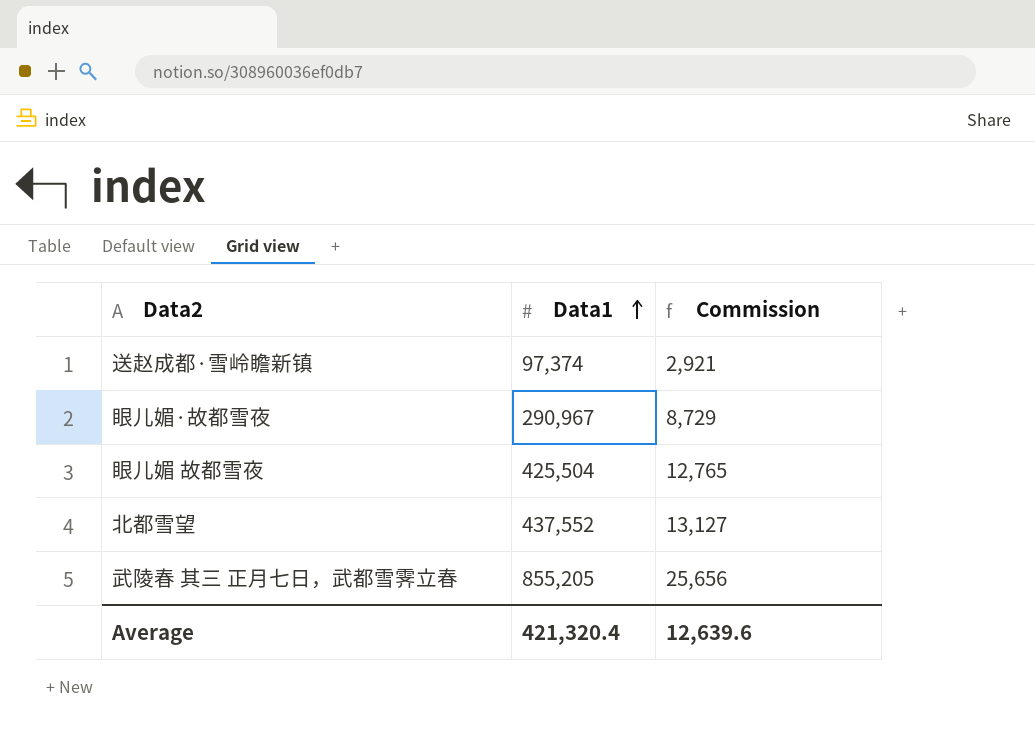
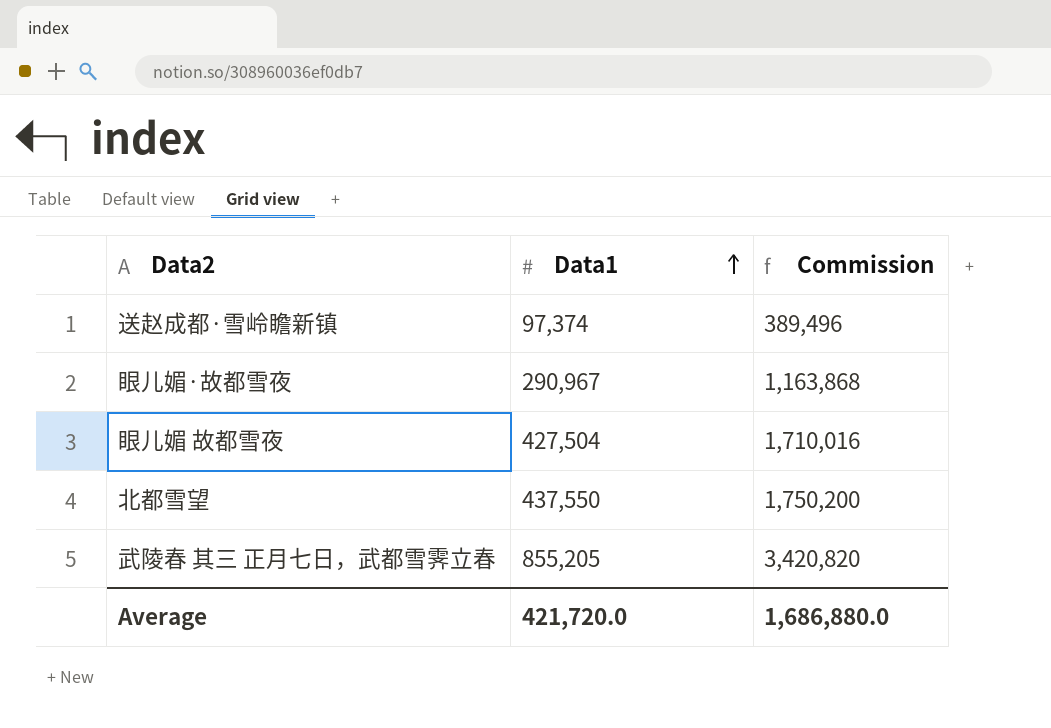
column Commission | formula: [Data1] * 0.03 -> [Data1] * 4
眼儿媚 故都雪夜 | Data1: 425,504 -> 427,504
北都雪望 | Data1: 437,552 -> 437,550
Average | Data1: 421,320.4 -> 421,720.0
Average | Commission: 12,639.6 -> 1,686,880.0

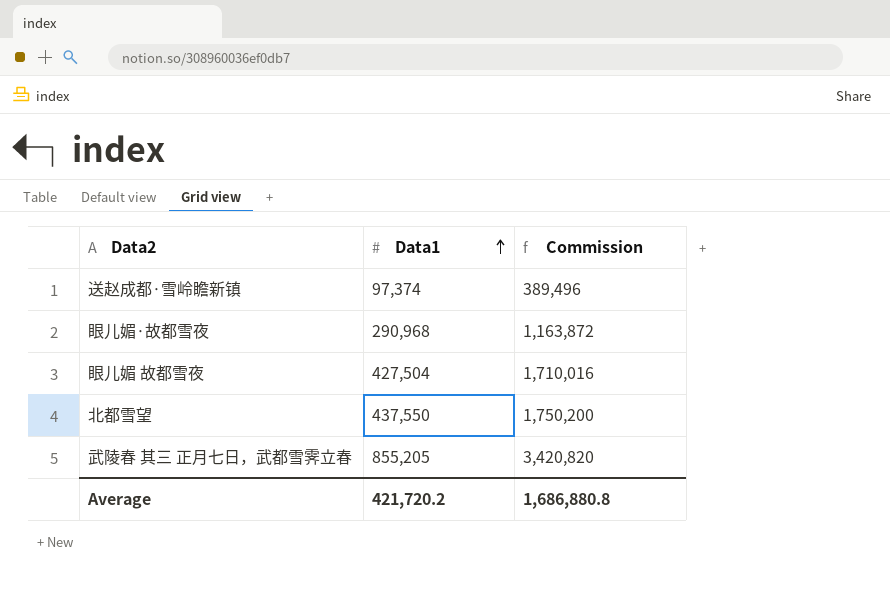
眼儿媚·故都雪夜 | Data1: 290,967 -> 290,968
眼儿媚·故都雪夜 | Commission: 1,163,868 -> 1,163,872
Average | Data1: 421,720.0 -> 421,720.2
Average | Commission: 1,686,880.0 -> 1,686,880.8

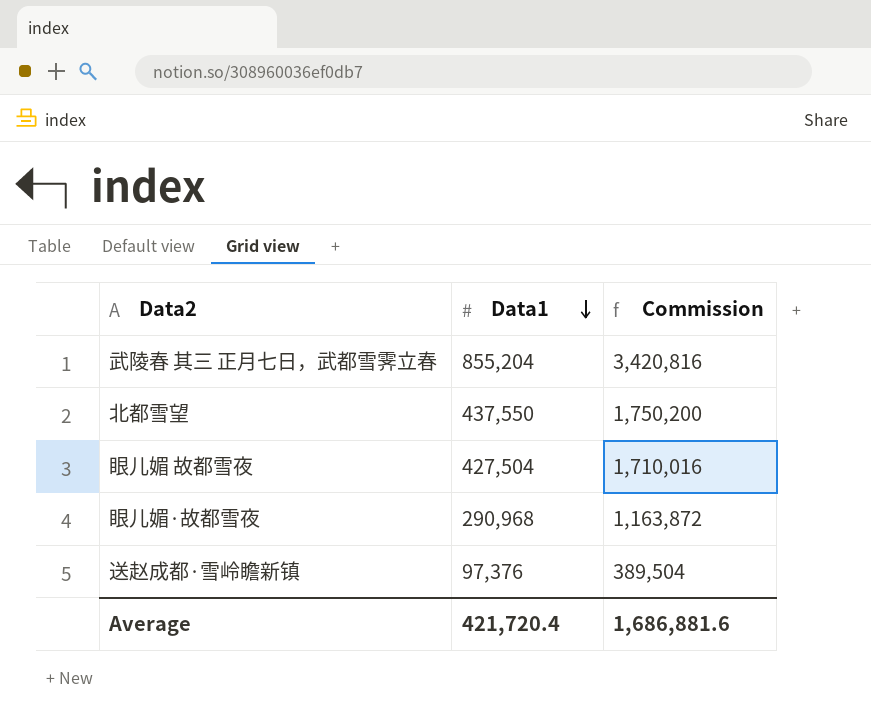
row order: Data1 ascending -> Data1 descending
武陵春 其三 正月七日，武都雪霁立春 | Data1: 855,205 -> 855,204
武陵春 其三 正月七日，武都雪霁立春 | Commission: 3,420,820 -> 3,420,816
送赵成都·雪岭瞻新镇 | Data1: 97,374 -> 97,376
送赵成都·雪岭瞻新镇 | Commission: 389,496 -> 389,504
Average | Data1: 421,720.2 -> 421,720.4
Average | Commission: 1,686,880.8 -> 1,686,881.6

